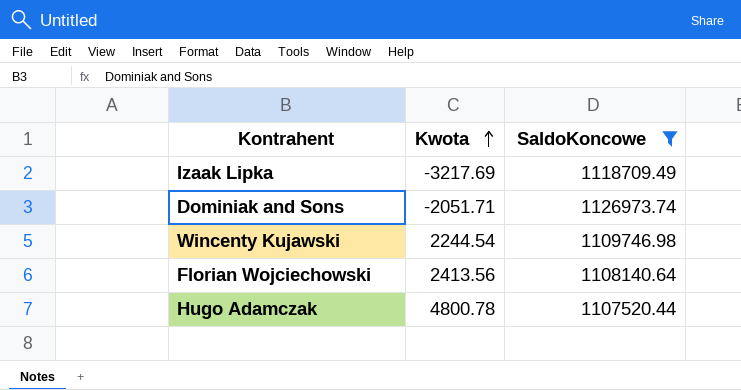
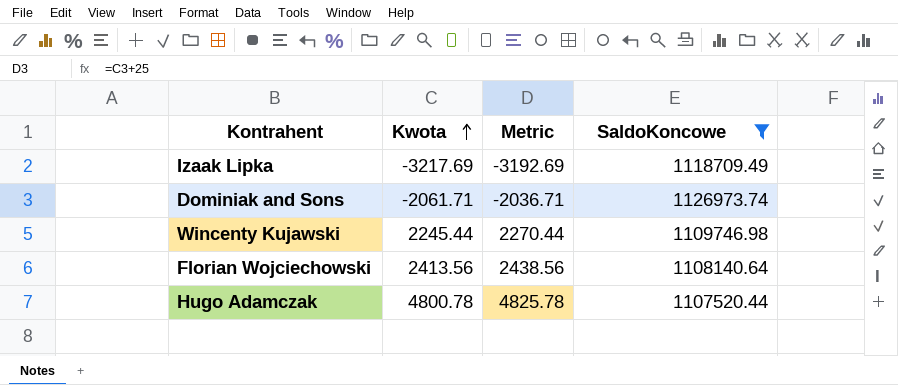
column Metric | formula: none -> [Kwota] + 25
Dominiak and Sons | Kwota: -2051.71 -> -2061.71
Wincenty Kujawski | Kwota: 2244.54 -> 2245.44

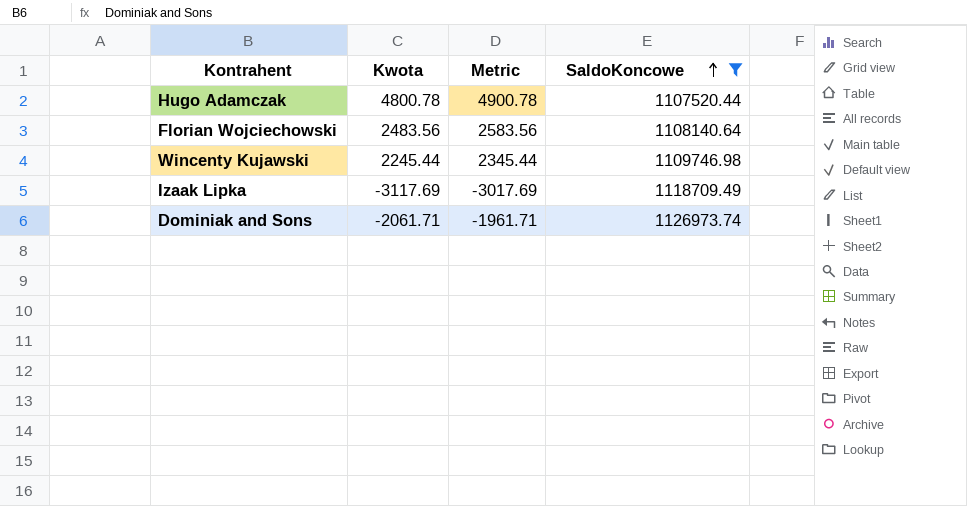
row order: Kwota ascending -> SaldoKoncowe ascending
column Metric | formula: [Kwota] + 25 -> [Kwota] + 100
Florian Wojciechowski | Kwota: 2413.56 -> 2483.56
Izaak Lipka | Kwota: -3217.69 -> -3117.69

